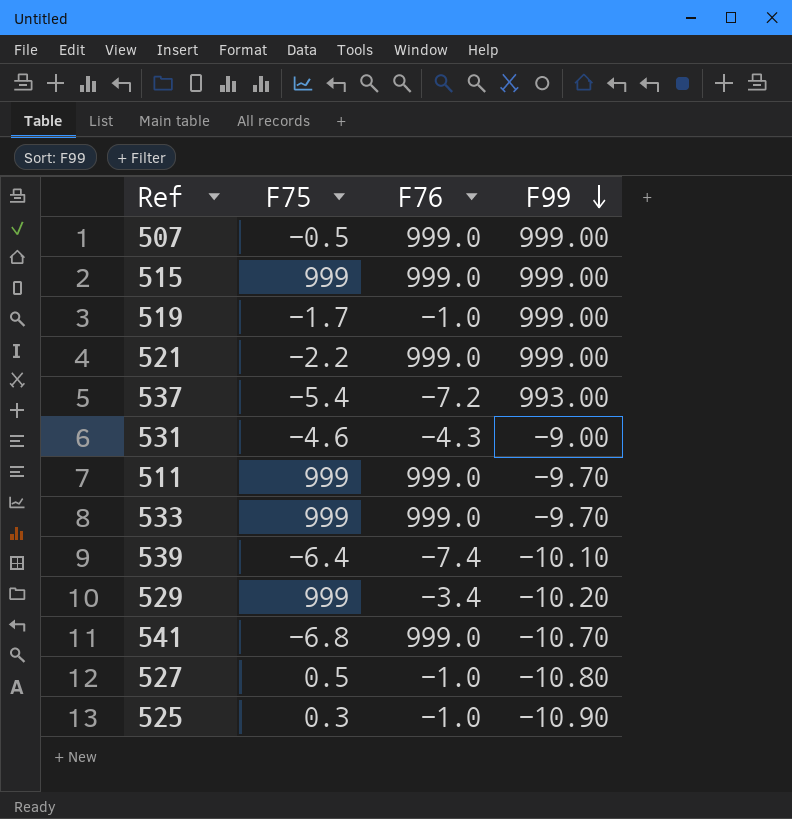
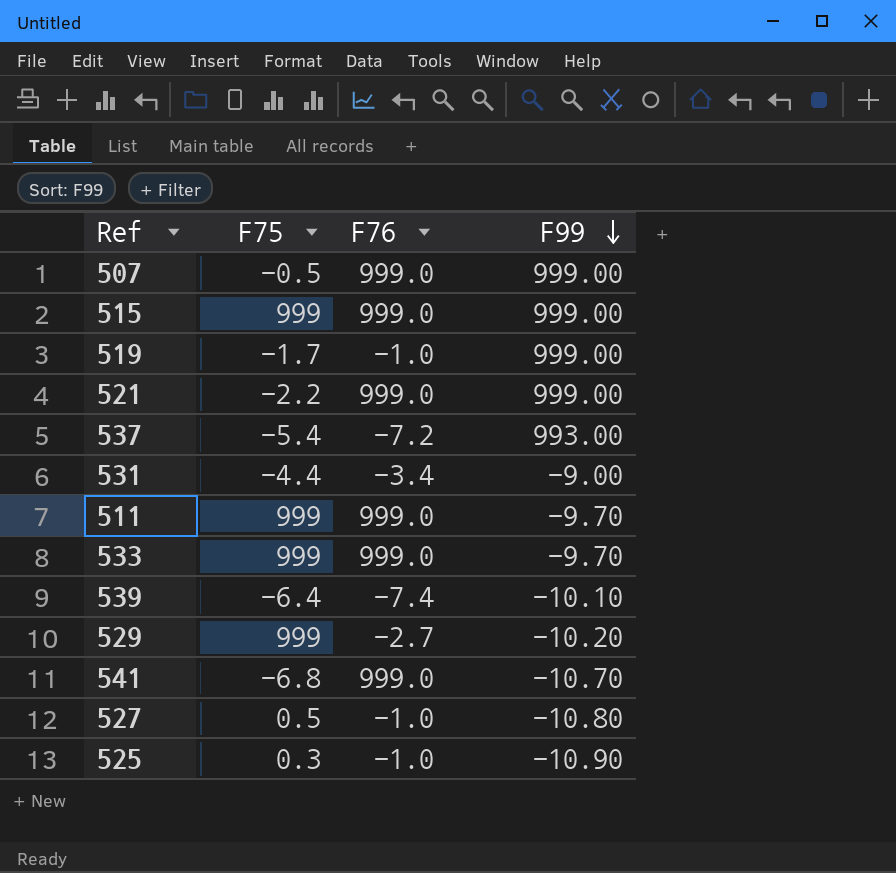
531 | F75: -4.6 -> -4.4
531 | F76: -4.3 -> -3.4
529 | F76: -3.4 -> -2.7

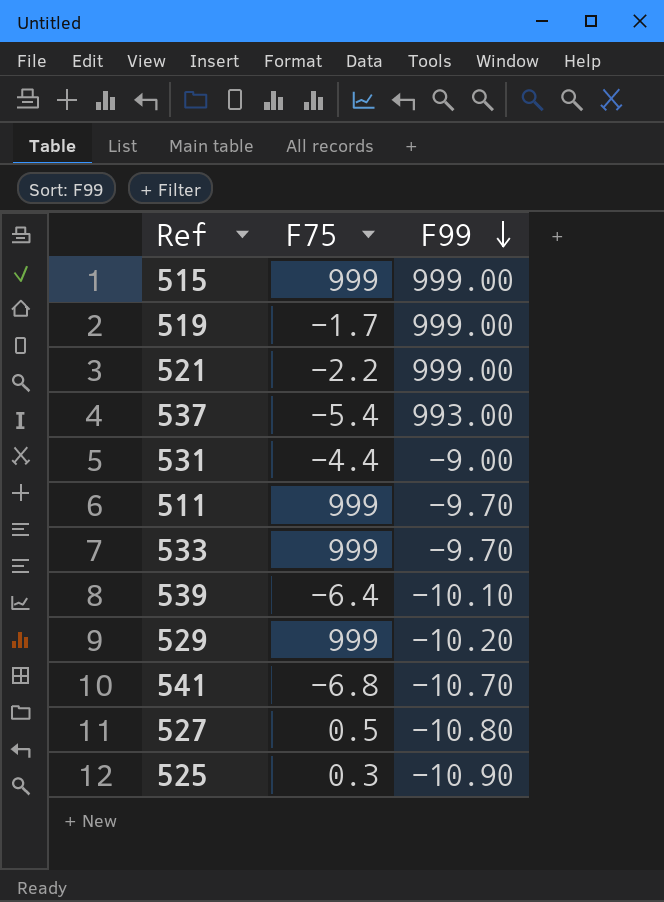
column F76 | position: 3 -> none
row 507: -0.5 | 999.0 | 999.00 -> none

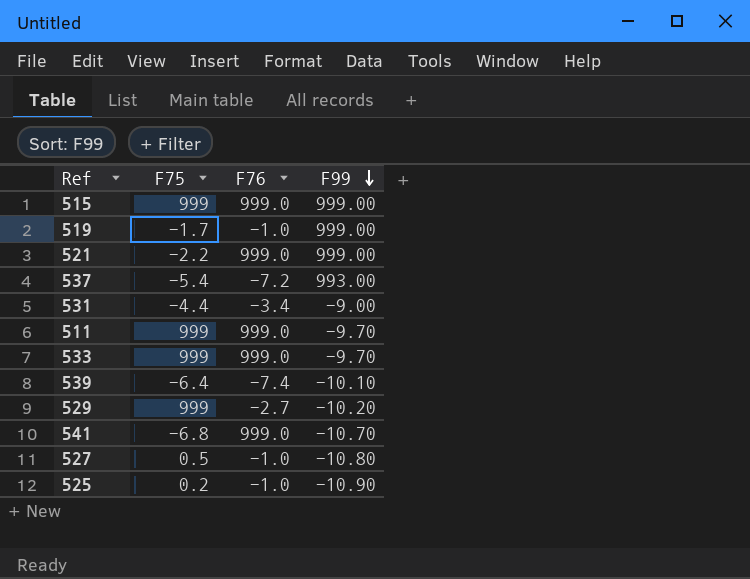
column F76 | position: none -> 3
525 | F75: 0.3 -> 0.2

